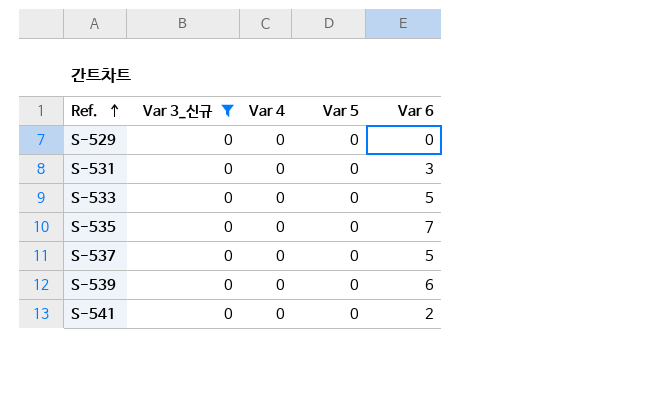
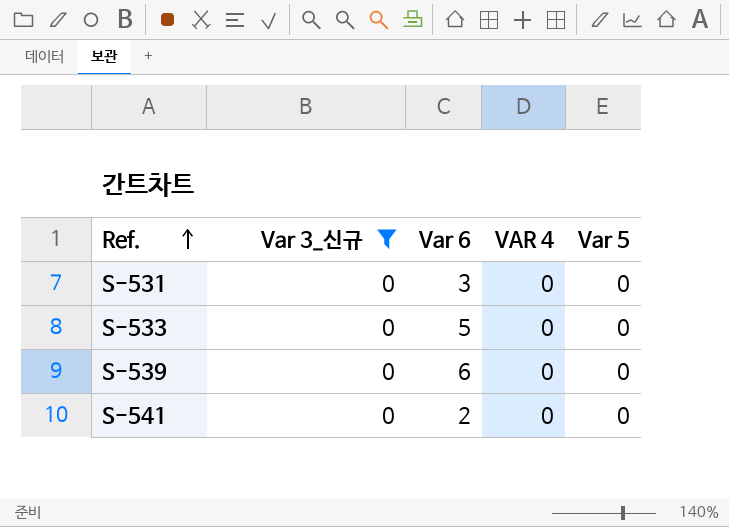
column Var 6 | position: 5 -> 3
column name: Var 4 -> VAR 4
row S-529: 0 | 0 | 0 | 0 -> none
row S-535: 0 | 0 | 0 | 7 -> none
row S-537: 0 | 0 | 0 | 5 -> none

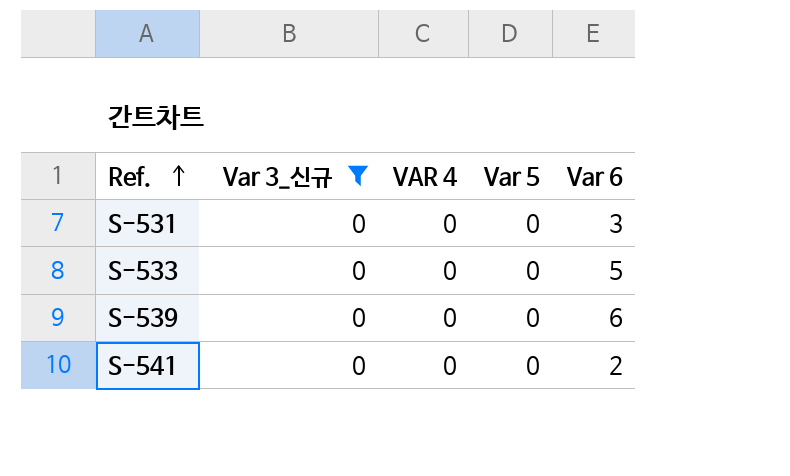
column Var 6 | position: 3 -> 5

